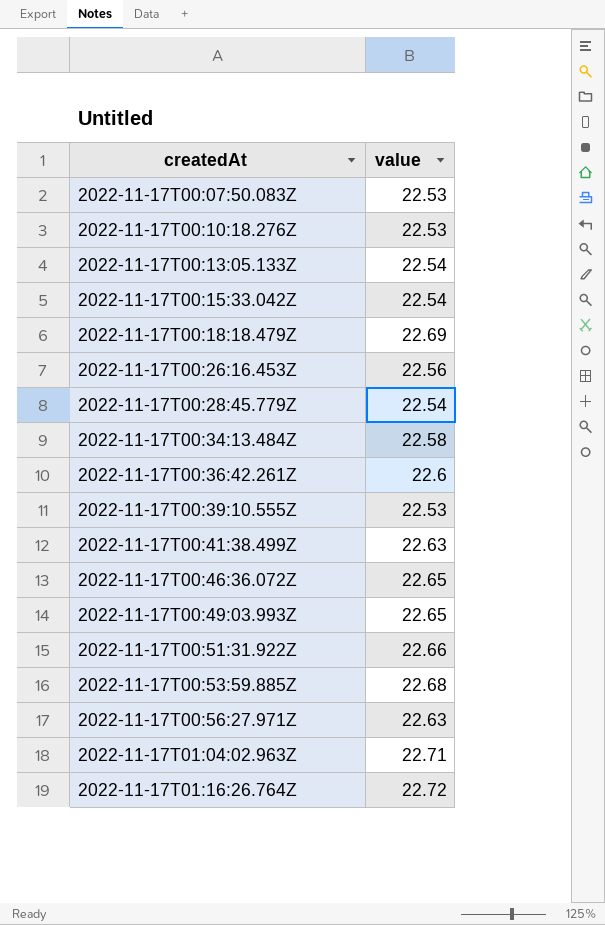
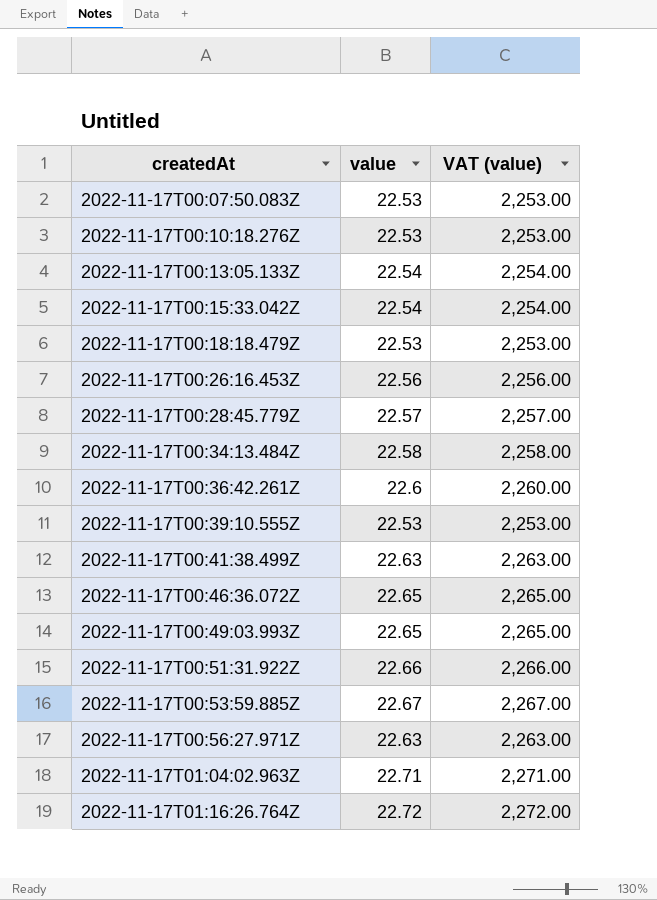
column VAT (value) | formula: none -> [value] * 100
2022-11-17T00:18:18.479Z | value: 22.69 -> 22.53
2022-11-17T00:28:45.779Z | value: 22.54 -> 22.57
2022-11-17T00:53:59.885Z | value: 22.68 -> 22.67

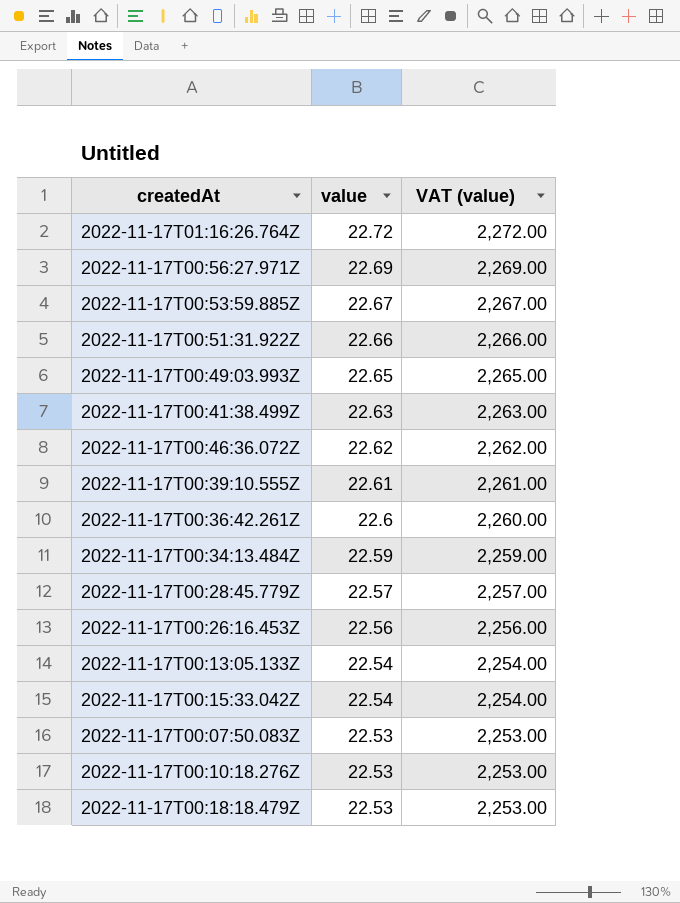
row order: createdAt ascending -> value descending
row 2022-11-17T01:04:02.963Z: 22.71 | 2,271.00 -> none
2022-11-17T00:56:27.971Z | value: 22.63 -> 22.69
2022-11-17T00:56:27.971Z | VAT (value): 2,263.00 -> 2,269.00
2022-11-17T00:46:36.072Z | value: 22.65 -> 22.62
2022-11-17T00:46:36.072Z | VAT (value): 2,265.00 -> 2,262.00
2022-11-17T00:39:10.555Z | value: 22.53 -> 22.61
2022-11-17T00:39:10.555Z | VAT (value): 2,253.00 -> 2,261.00
2022-11-17T00:34:13.484Z | value: 22.58 -> 22.59
2022-11-17T00:34:13.484Z | VAT (value): 2,258.00 -> 2,259.00

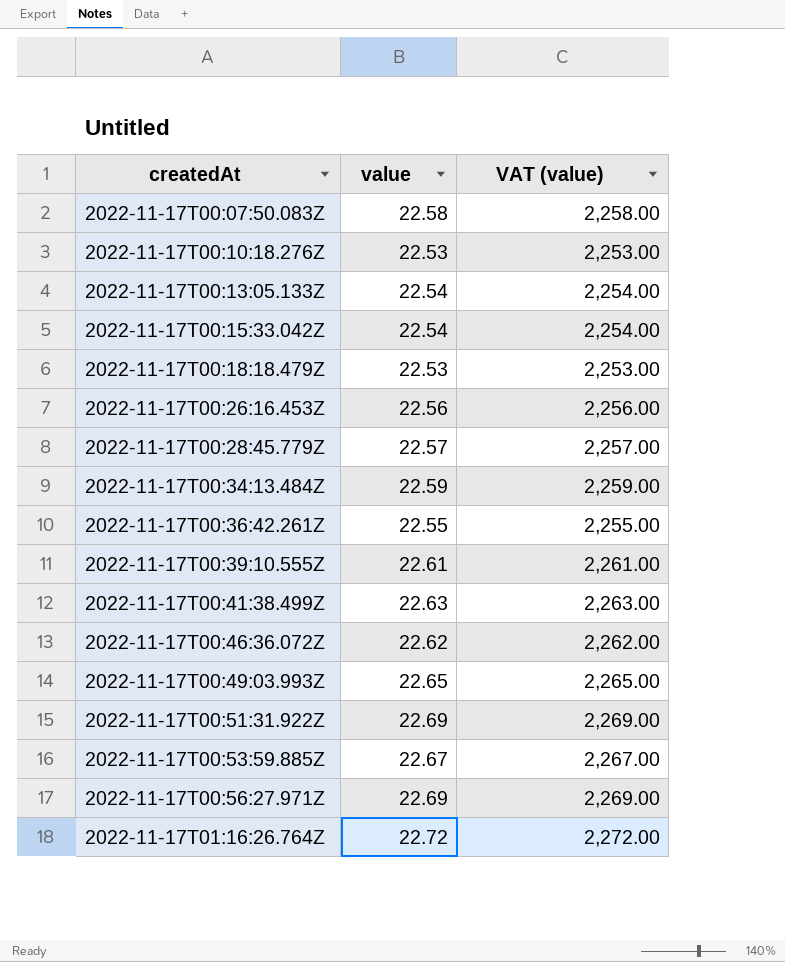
row order: value descending -> createdAt ascending
2022-11-17T00:07:50.083Z | value: 22.53 -> 22.58
2022-11-17T00:07:50.083Z | VAT (value): 2,253.00 -> 2,258.00
2022-11-17T00:36:42.261Z | value: 22.6 -> 22.55
2022-11-17T00:36:42.261Z | VAT (value): 2,260.00 -> 2,255.00
2022-11-17T00:51:31.922Z | value: 22.66 -> 22.69
2022-11-17T00:51:31.922Z | VAT (value): 2,266.00 -> 2,269.00

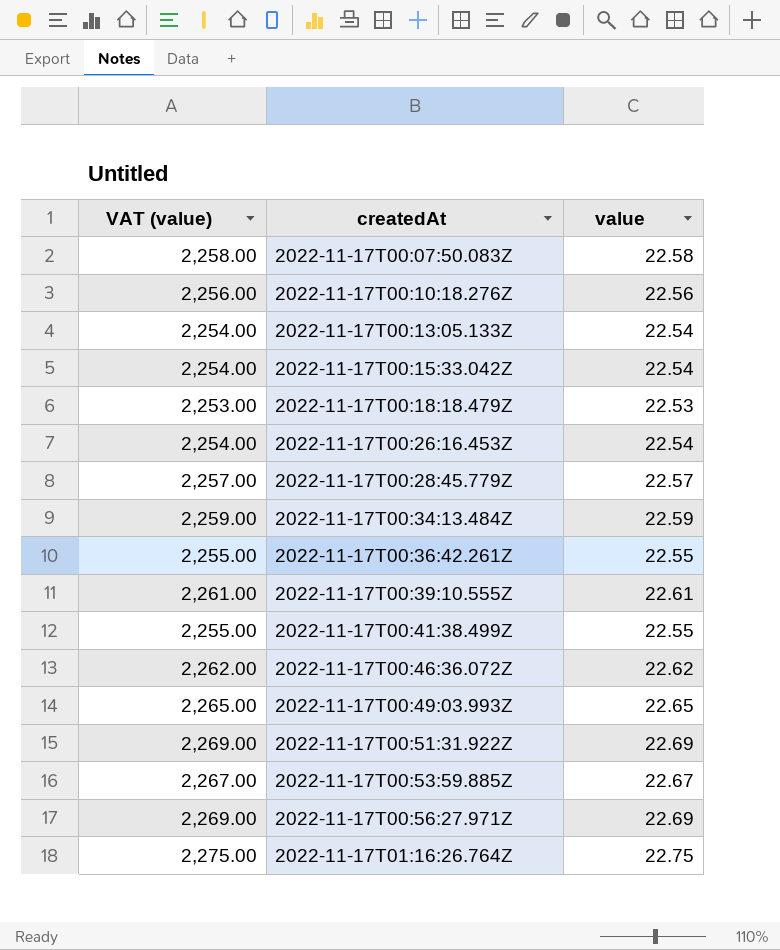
column VAT (value) | position: 3 -> 1
2022-11-17T00:10:18.276Z | VAT (value): 2,253.00 -> 2,256.00
2022-11-17T00:10:18.276Z | value: 22.53 -> 22.56
2022-11-17T00:26:16.453Z | VAT (value): 2,256.00 -> 2,254.00
2022-11-17T00:26:16.453Z | value: 22.56 -> 22.54
2022-11-17T00:41:38.499Z | VAT (value): 2,263.00 -> 2,255.00
2022-11-17T00:41:38.499Z | value: 22.63 -> 22.55
2022-11-17T01:16:26.764Z | VAT (value): 2,272.00 -> 2,275.00
2022-11-17T01:16:26.764Z | value: 22.72 -> 22.75

